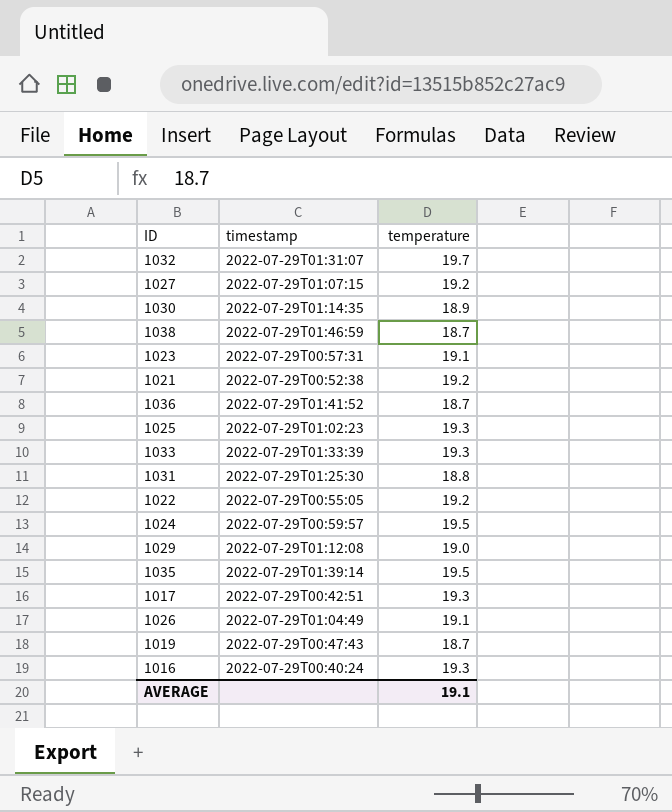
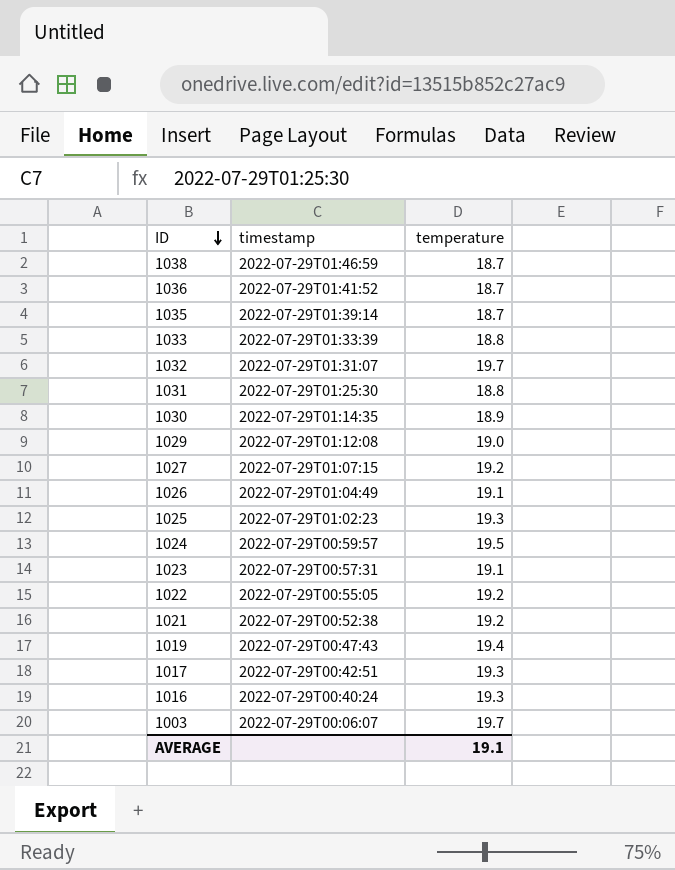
row order: none -> ID descending
1035 | temperature: 19.5 -> 18.7
1033 | temperature: 19.3 -> 18.8
1019 | temperature: 18.7 -> 19.4
row 1003: none -> 2022-07-29T00:06:07 | 19.7

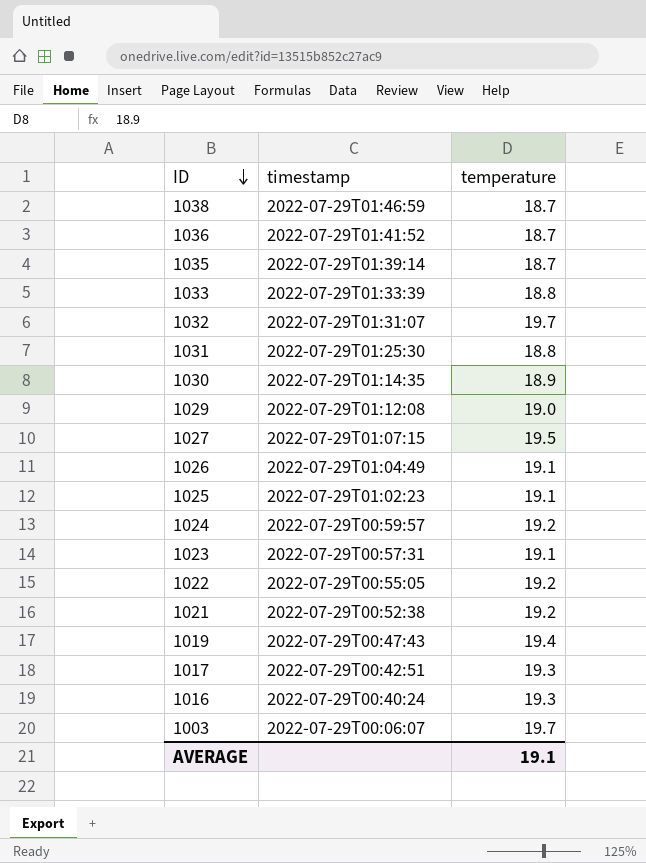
1027 | temperature: 19.2 -> 19.5
1025 | temperature: 19.3 -> 19.1
1024 | temperature: 19.5 -> 19.2

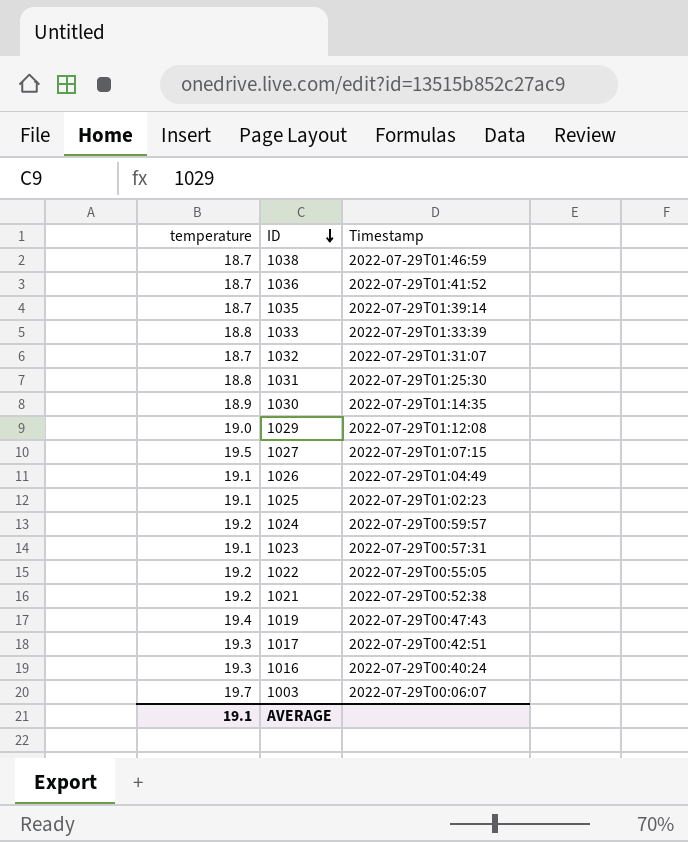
column temperature | position: 3 -> 1
column name: timestamp -> Timestamp
1032 | temperature: 19.7 -> 18.7

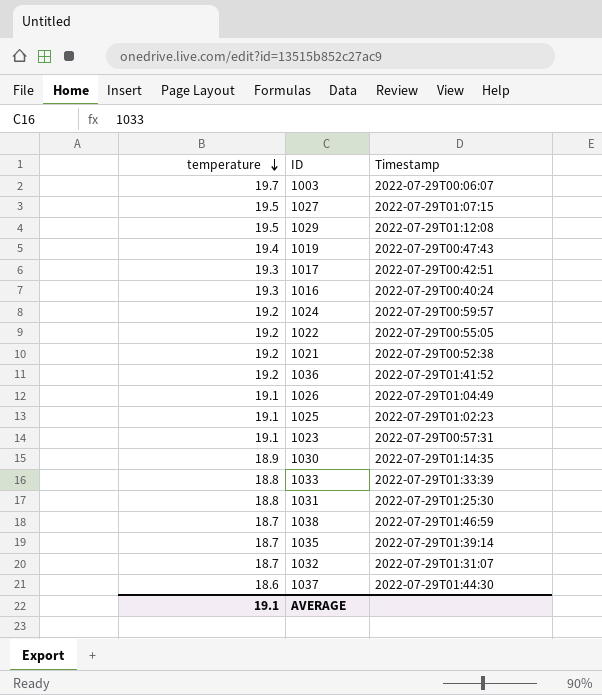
row order: ID descending -> temperature descending
1029 | temperature: 19.0 -> 19.5
1036 | temperature: 18.7 -> 19.2
row 1037: none -> 18.6 | 2022-07-29T01:44:30

